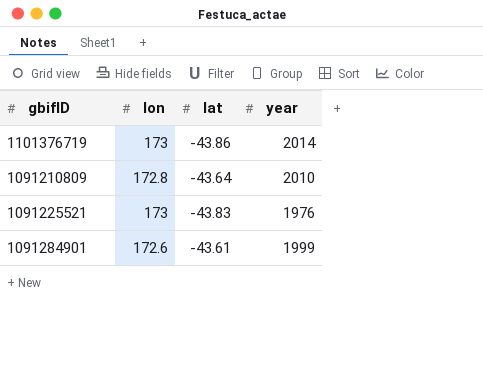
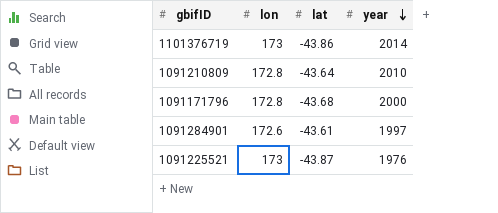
row order: none -> year descending
row 1091171796: none -> 172.8 | -43.68 | 2000
1091284901 | year: 1999 -> 1997
1091225521 | lat: -43.83 -> -43.87

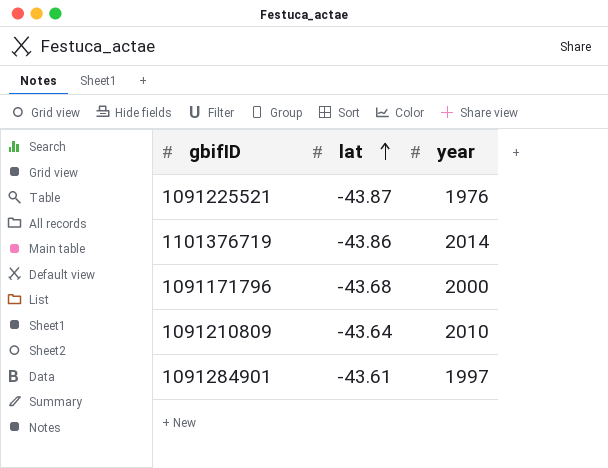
row order: year descending -> lat ascending
column lon | position: 2 -> none

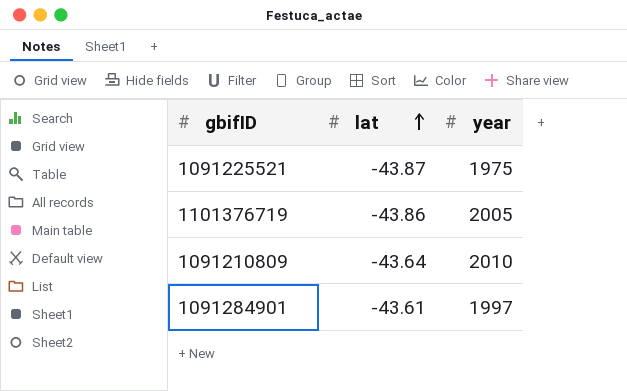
row 1091171796: -43.68 | 2000 -> none
1091225521 | year: 1976 -> 1975
1101376719 | year: 2014 -> 2005

